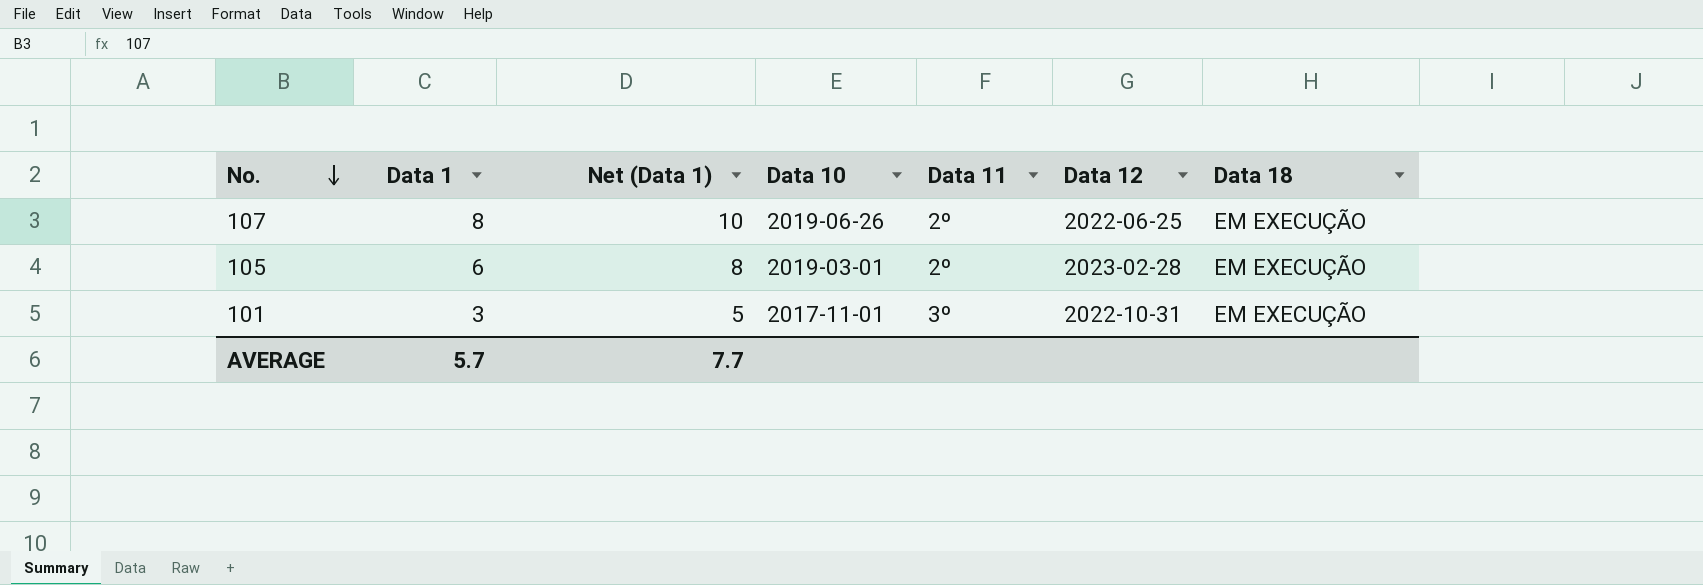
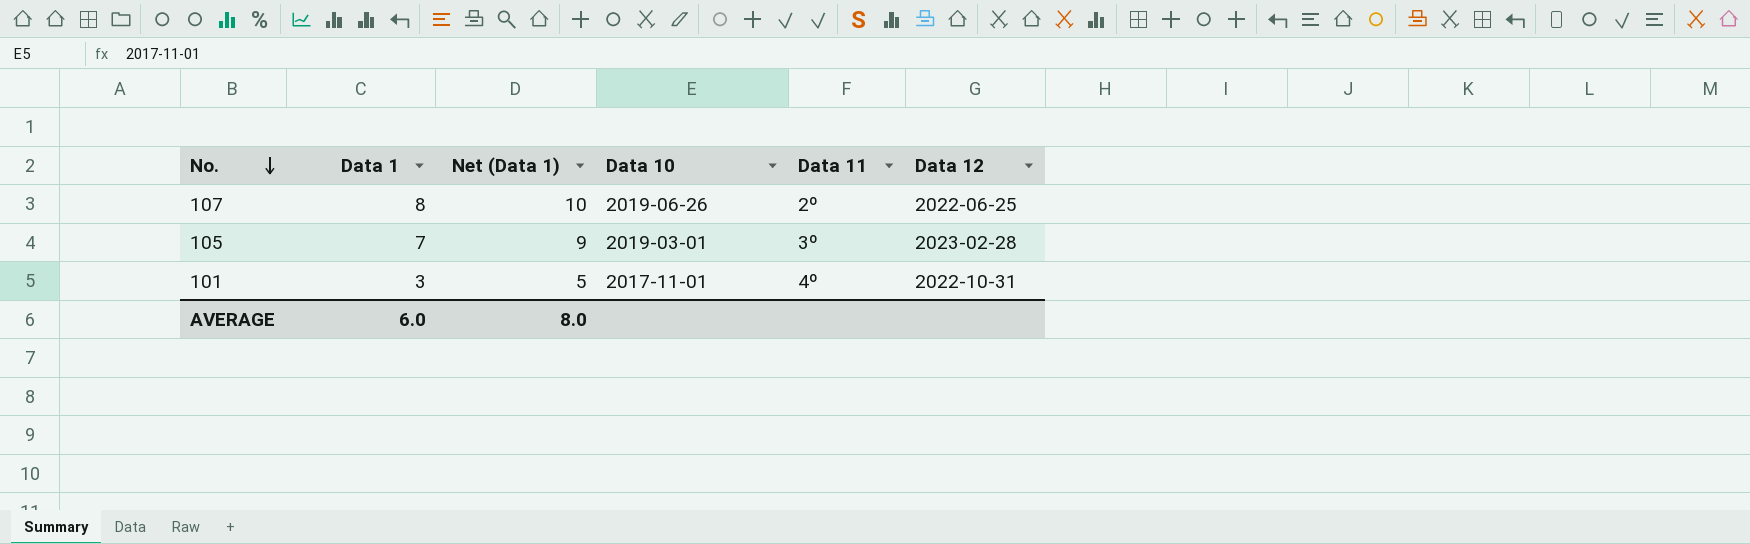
column Data 18 | position: 7 -> none
105 | Data 1: 6 -> 7
105 | Net (Data 1): 8 -> 9
105 | Data 11: 2º -> 3º
101 | Data 11: 3º -> 4º
AVERAGE | Data 1: 5.7 -> 6.0
AVERAGE | Net (Data 1): 7.7 -> 8.0

